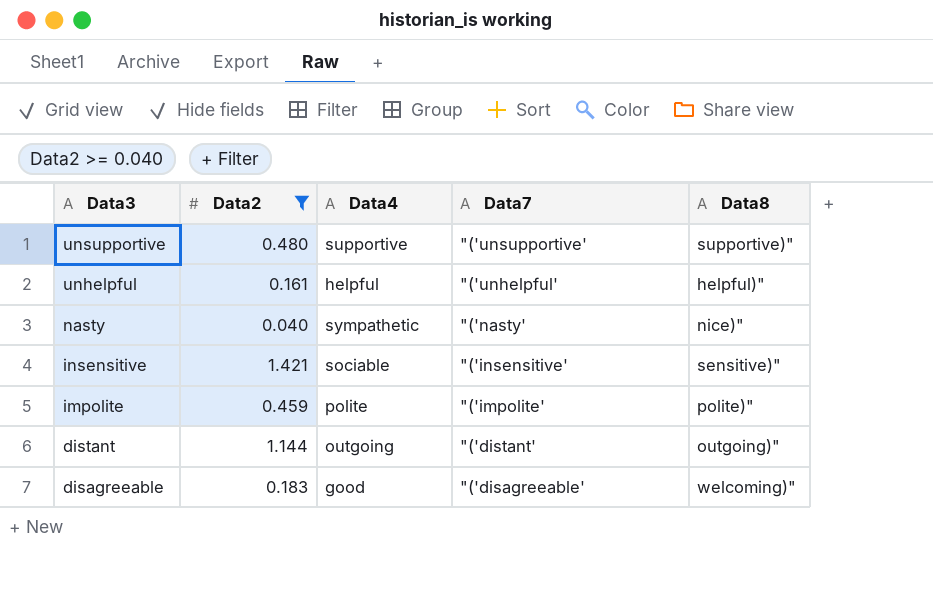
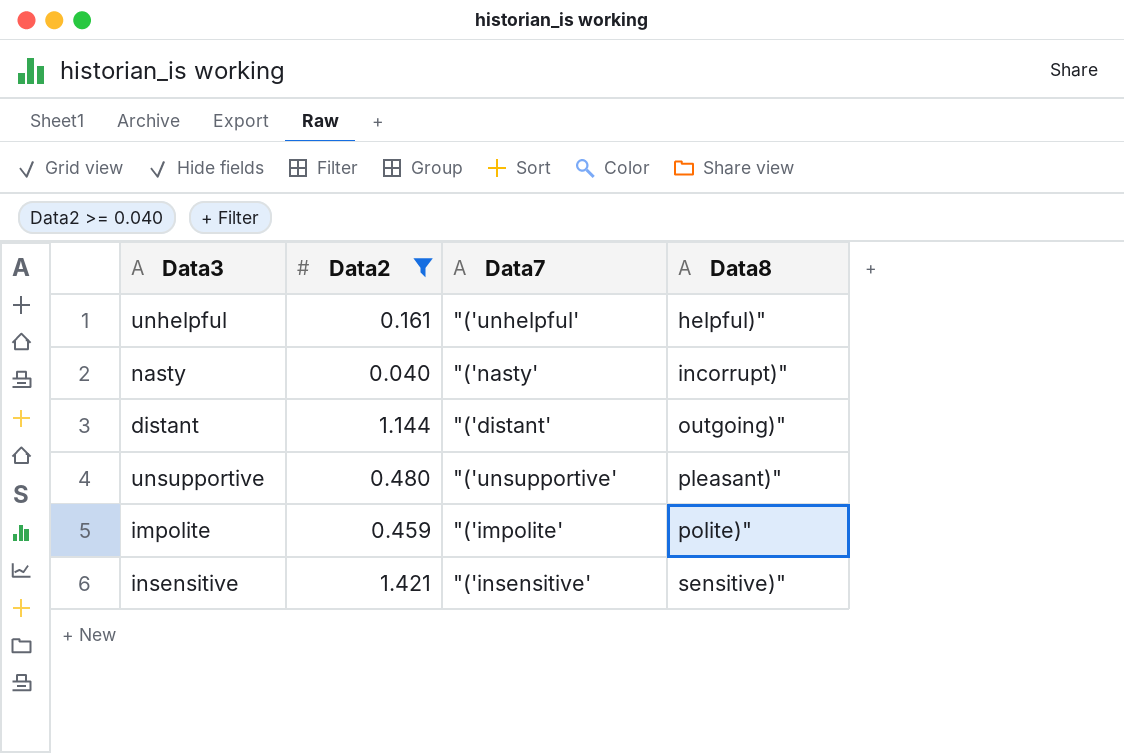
row order: Data3 descending -> Data8 ascending
column Data4 | position: 3 -> none
row disagreeable: 0.183 | good | "('disagreeable' | welcoming)" -> none
nasty | Data8: nice)" -> incorrupt)"
unsupportive | Data8: supportive)" -> pleasant)"

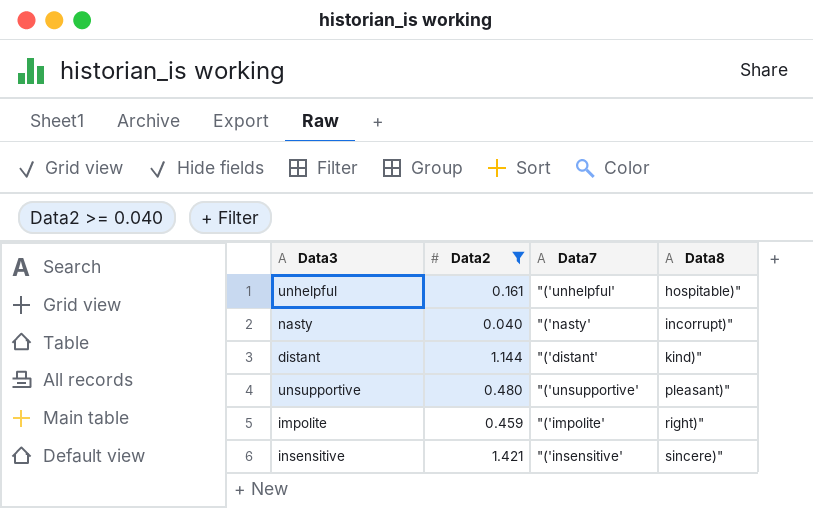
unhelpful | Data8: helpful)" -> hospitable)"
distant | Data8: outgoing)" -> kind)"
impolite | Data8: polite)" -> right)"
insensitive | Data8: sensitive)" -> sincere)"

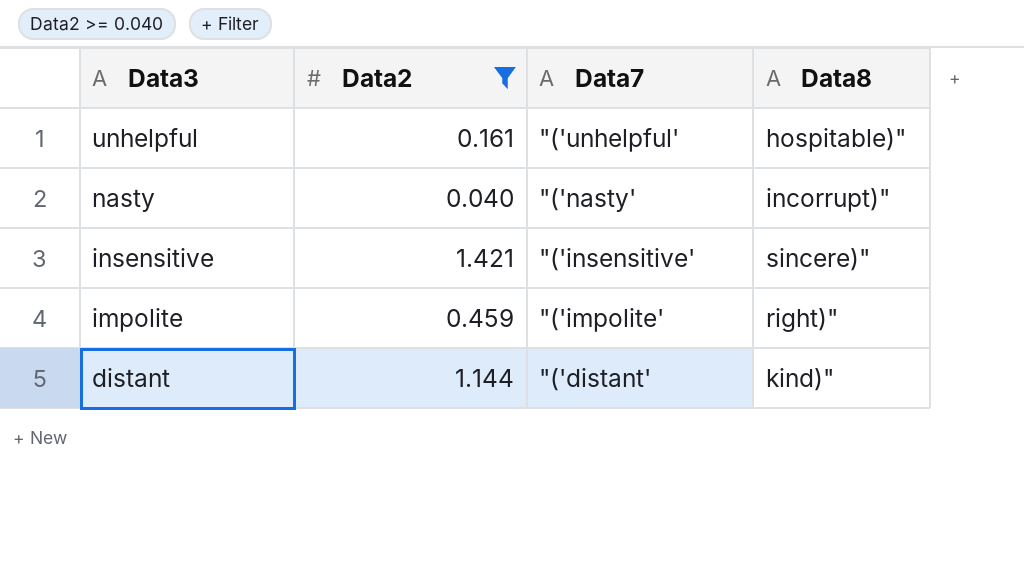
row order: Data8 ascending -> Data3 descending
row unsupportive: 0.480 | "('unsupportive' | pleasant)" -> none

